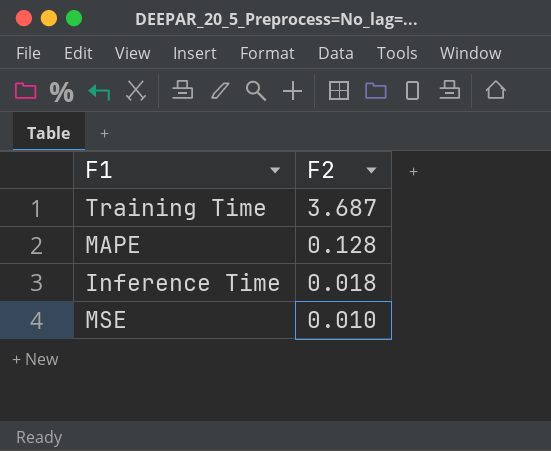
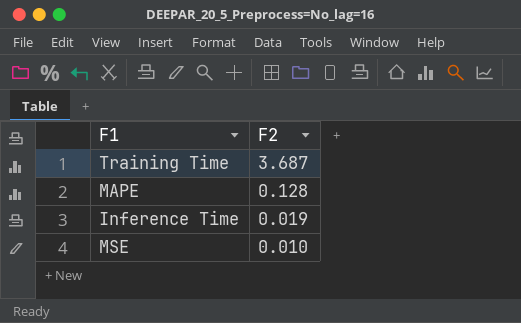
Inference Time | F2: 0.018 -> 0.019

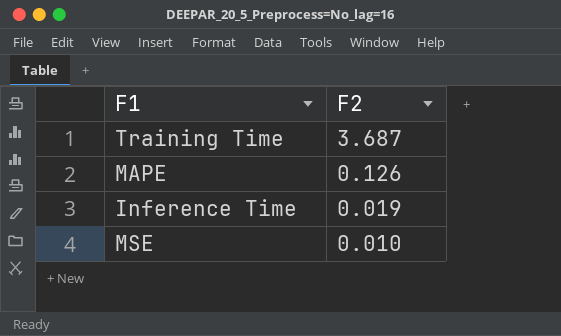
MAPE | F2: 0.128 -> 0.126

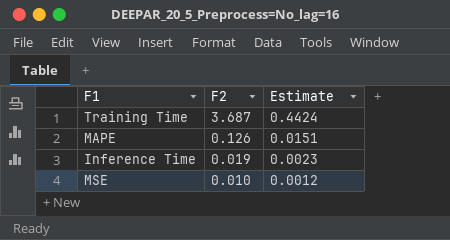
column Estimate | formula: none -> [F2] * 0.12

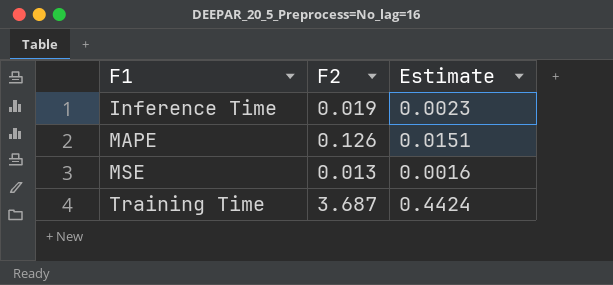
row order: F2 descending -> F1 ascending
MSE | F2: 0.010 -> 0.013
MSE | Estimate: 0.0012 -> 0.0016

